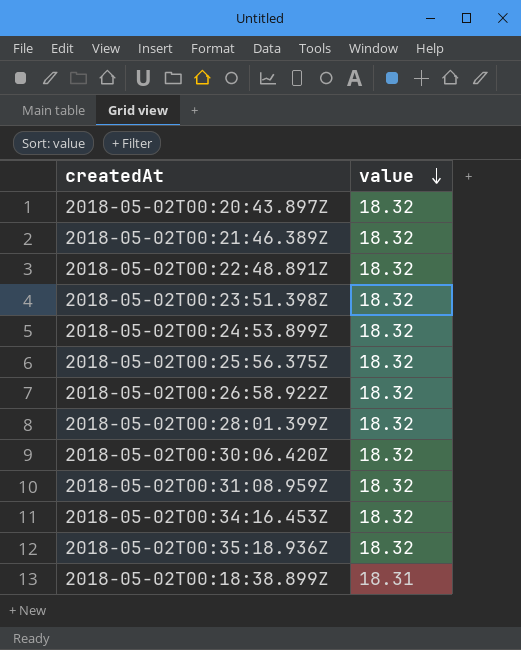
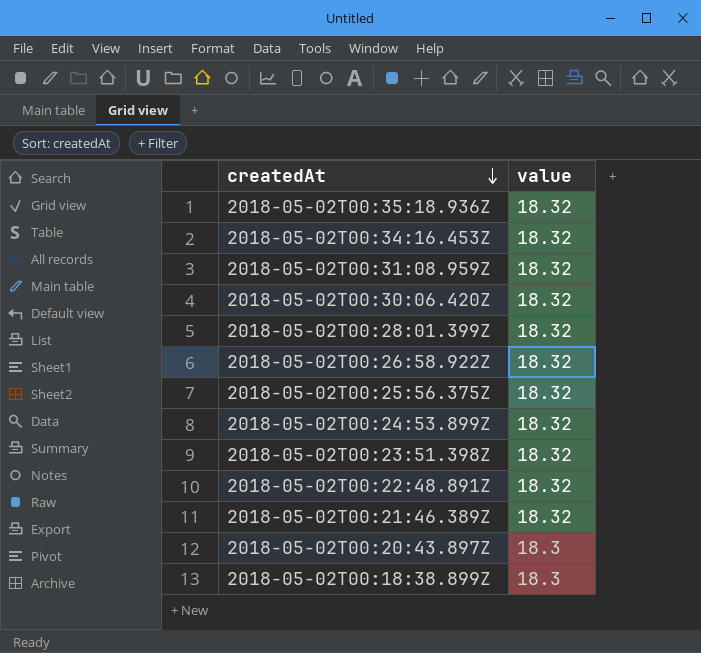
row order: value descending -> createdAt descending
2018-05-02T00:20:43.897Z | value: 18.32 -> 18.3
2018-05-02T00:18:38.899Z | value: 18.31 -> 18.3

